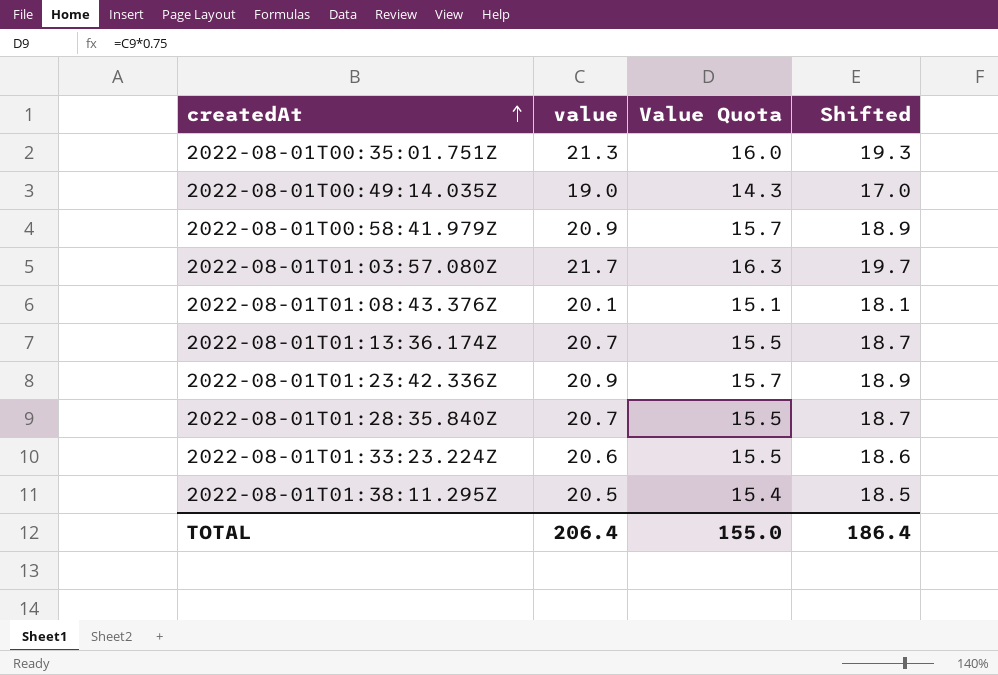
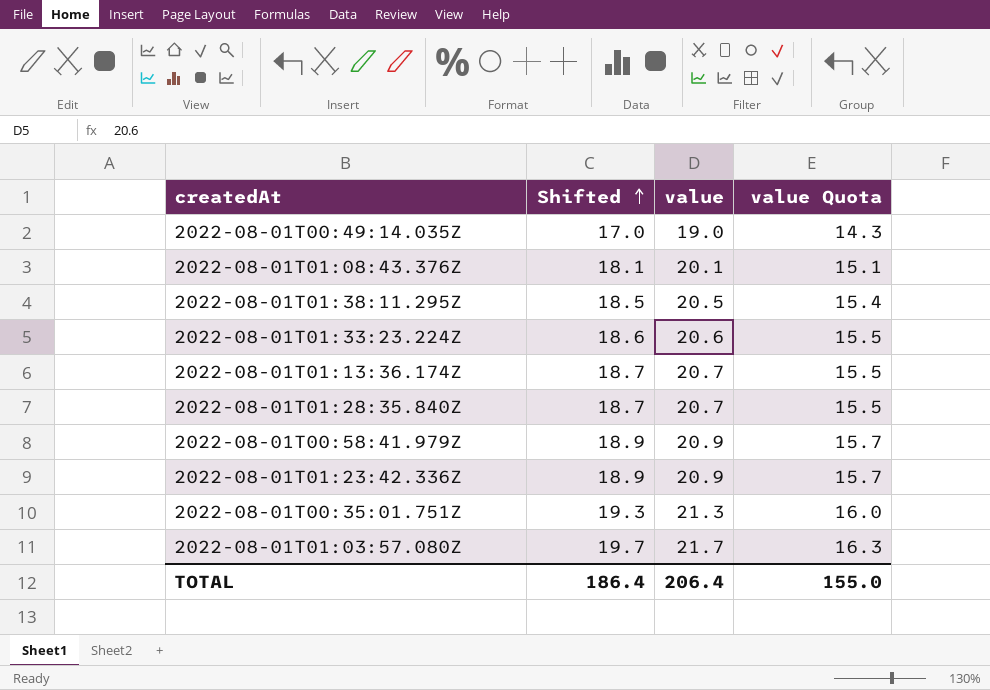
row order: createdAt ascending -> Shifted ascending
column Shifted | position: 4 -> 2
column name: Value Quota -> value Quota

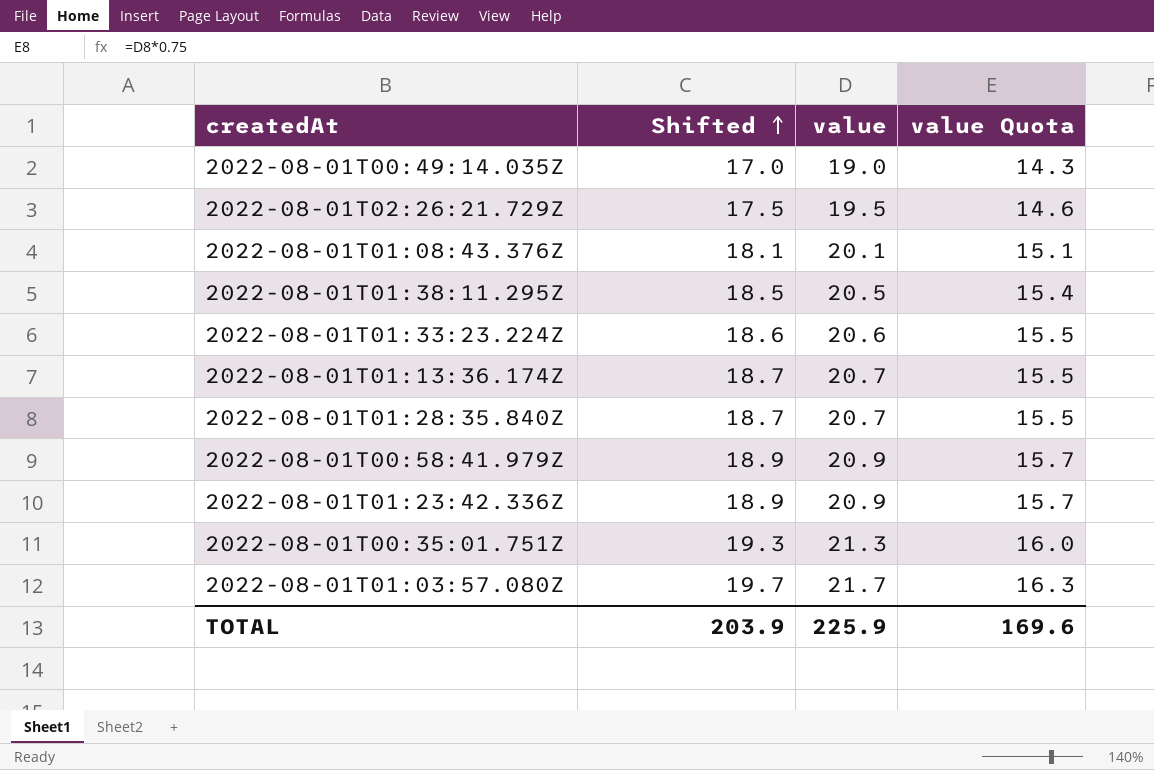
row 2022-08-01T02:26:21.729Z: none -> 17.5 | 19.5 | 14.6
TOTAL | Shifted: 186.4 -> 203.9
TOTAL | value: 206.4 -> 225.9
TOTAL | value Quota: 155.0 -> 169.6

